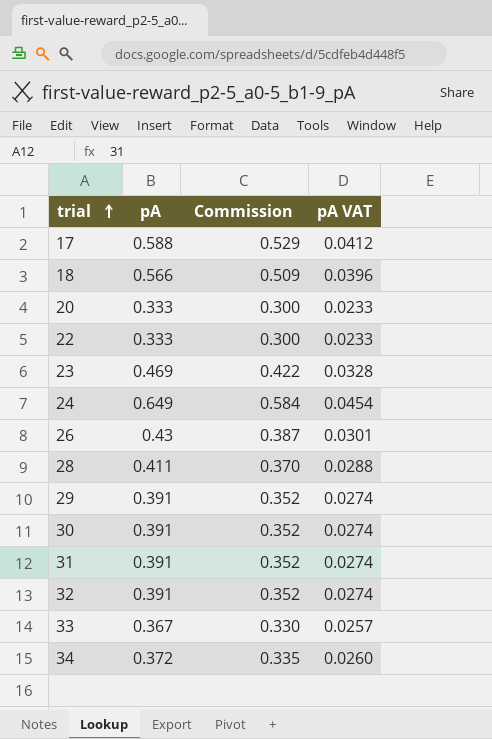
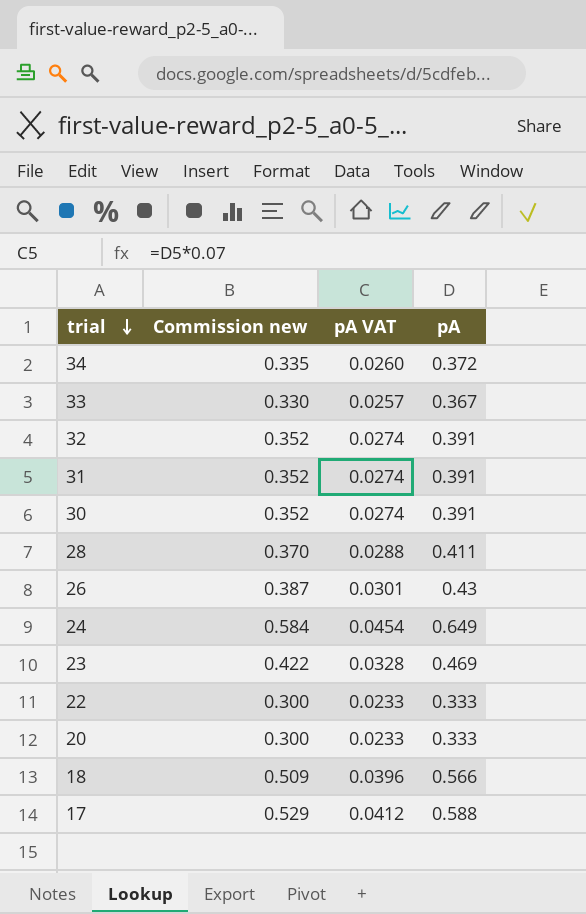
row order: trial ascending -> trial descending
column name: Commission -> Commission new
column pA | position: 2 -> 4
row 29: 0.391 | 0.352 | 0.0274 -> none

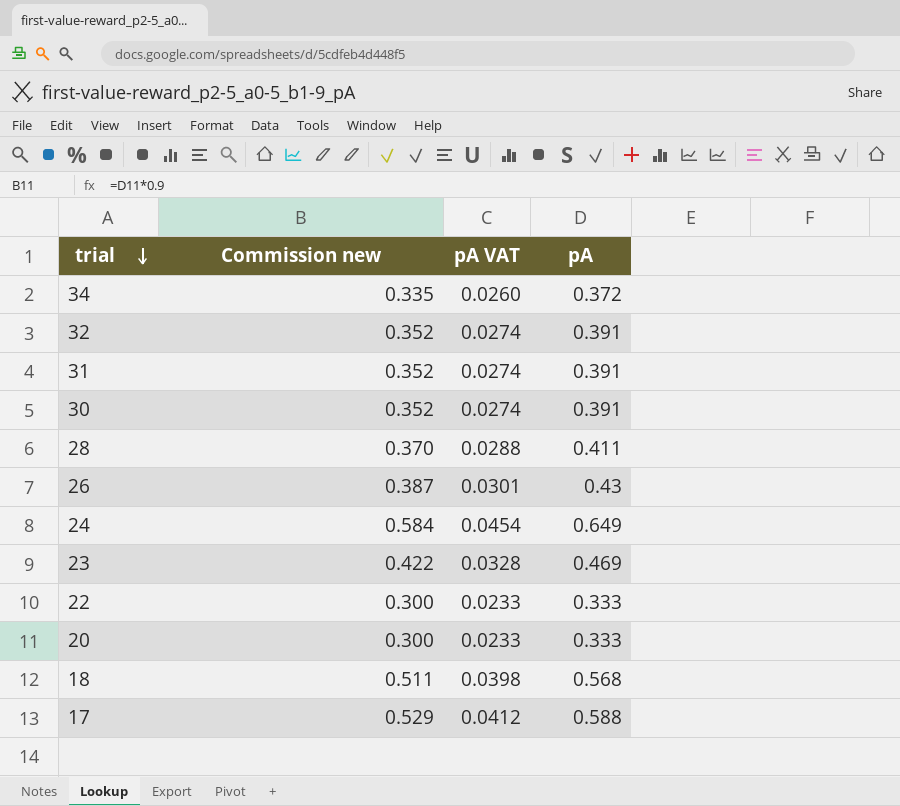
row 33: 0.330 | 0.0257 | 0.367 -> none
18 | Commission new: 0.509 -> 0.511
18 | pA VAT: 0.0396 -> 0.0398
18 | pA: 0.566 -> 0.568

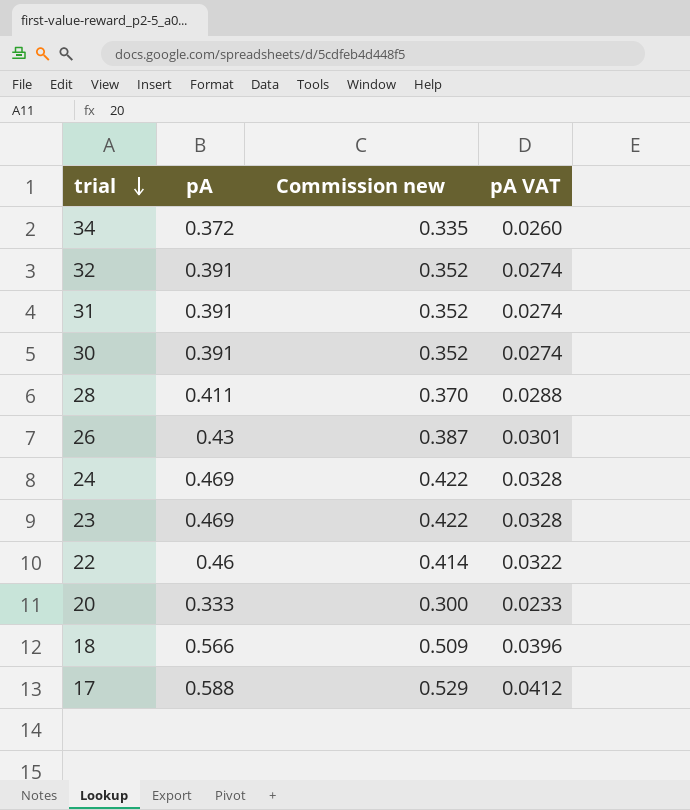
column pA | position: 4 -> 2
24 | pA: 0.649 -> 0.469
24 | Commission new: 0.584 -> 0.422
24 | pA VAT: 0.0454 -> 0.0328
22 | pA: 0.333 -> 0.46
22 | Commission new: 0.300 -> 0.414
22 | pA VAT: 0.0233 -> 0.0322
18 | pA: 0.568 -> 0.566
18 | Commission new: 0.511 -> 0.509
18 | pA VAT: 0.0398 -> 0.0396

